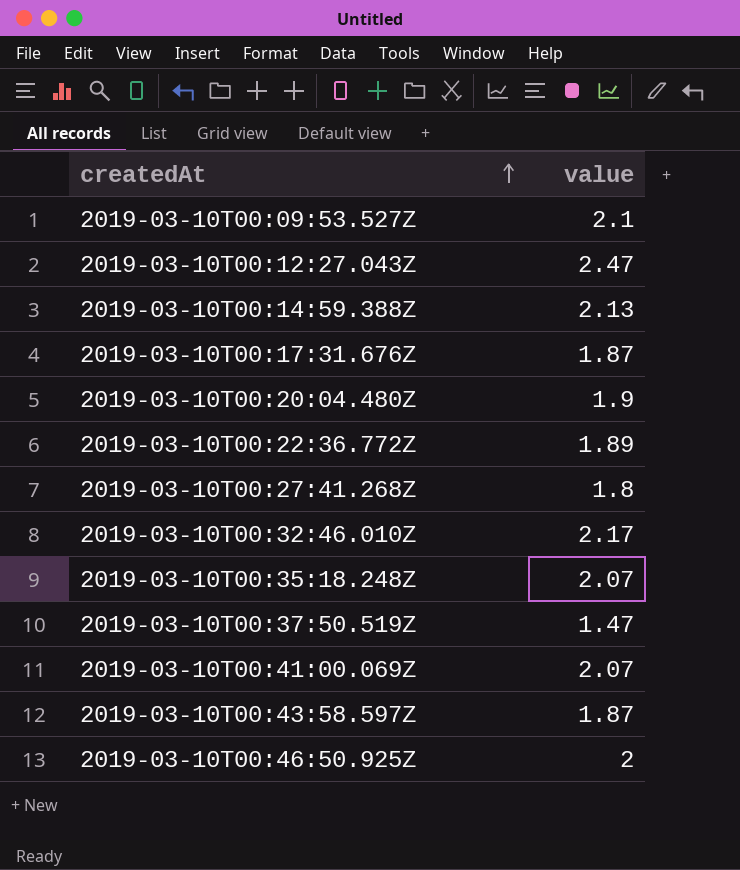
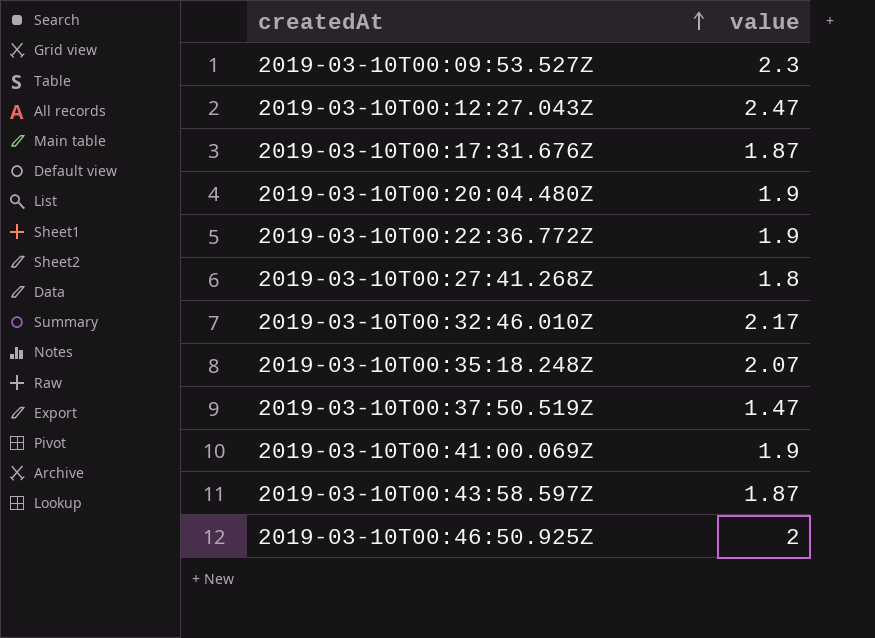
row 2019-03-10T00:14:59.388Z: 2.13 -> none
2019-03-10T00:09:53.527Z | value: 2.1 -> 2.3
2019-03-10T00:22:36.772Z | value: 1.89 -> 1.9
2019-03-10T00:41:00.069Z | value: 2.07 -> 1.9

